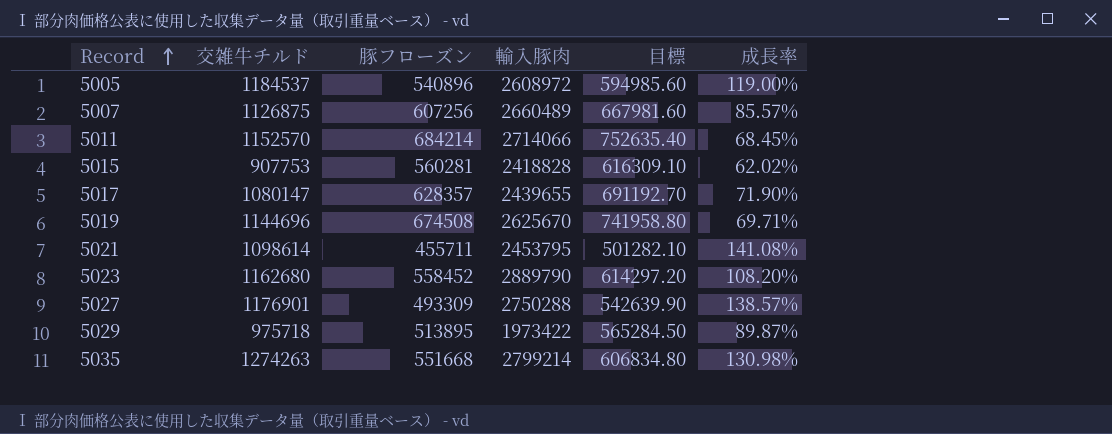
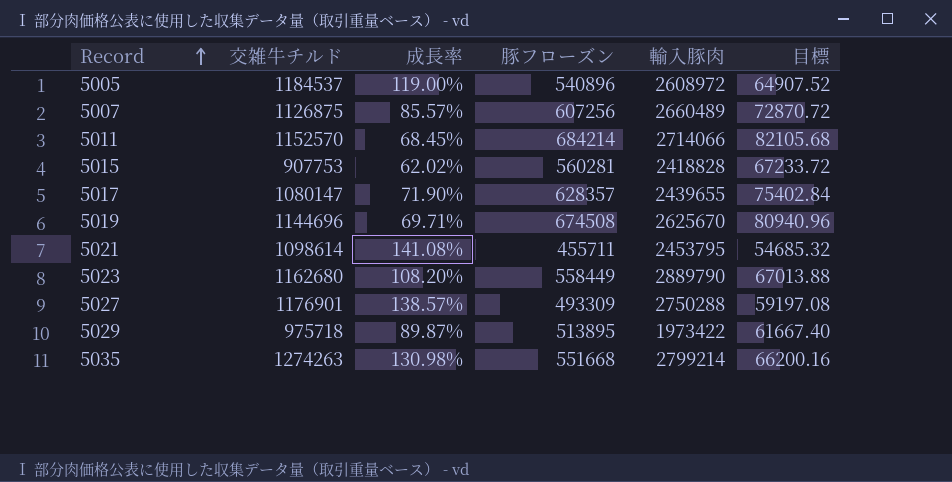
column 成長率 | position: 6 -> 3
column 目標 | formula: [豚フローズン] * 1.1 -> [豚フローズン] * 0.12
5023 | 豚フローズン: 558452 -> 558449

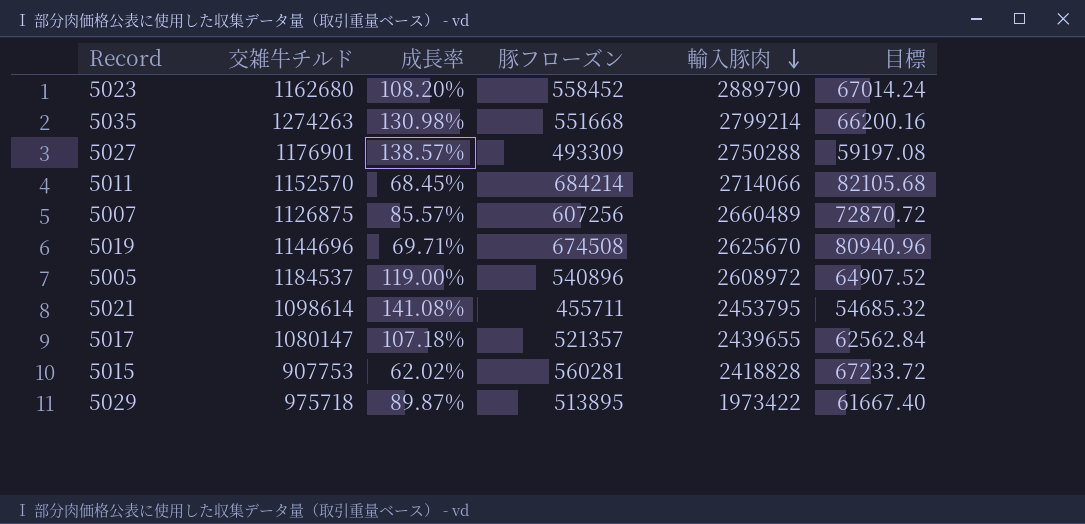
row order: Record ascending -> 輸入豚肉 descending
5023 | 豚フローズン: 558449 -> 558452
5023 | 目標: 67013.88 -> 67014.24
5017 | 成長率: 71.90% -> 107.18%
5017 | 豚フローズン: 628357 -> 521357
5017 | 目標: 75402.84 -> 62562.84

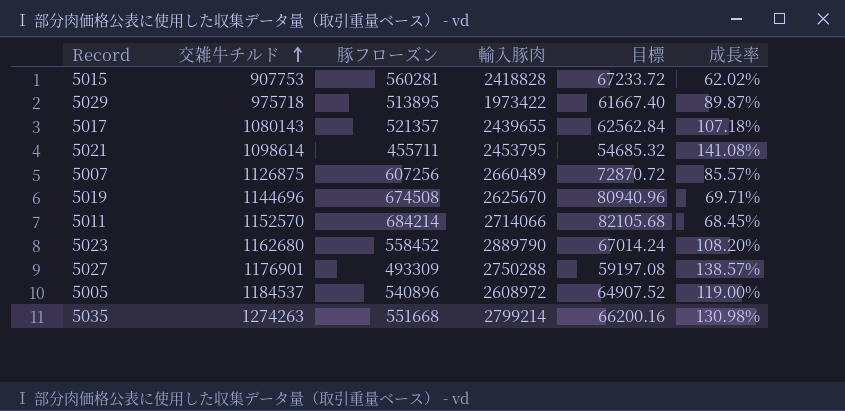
row order: 輸入豚肉 descending -> 交雑牛チルド ascending
column 成長率 | position: 3 -> 6
5017 | 交雑牛チルド: 1080147 -> 1080143

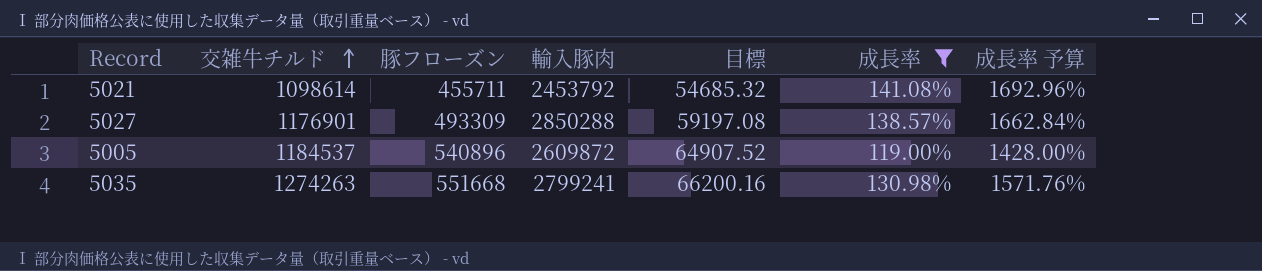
filter: none -> 成長率 >= 119.00%
column 成長率 予算 | formula: none -> [成長率] * 12
5021 | 輸入豚肉: 2453795 -> 2453792
5027 | 輸入豚肉: 2750288 -> 2850288
5005 | 輸入豚肉: 2608972 -> 2609872
5035 | 輸入豚肉: 2799214 -> 2799241

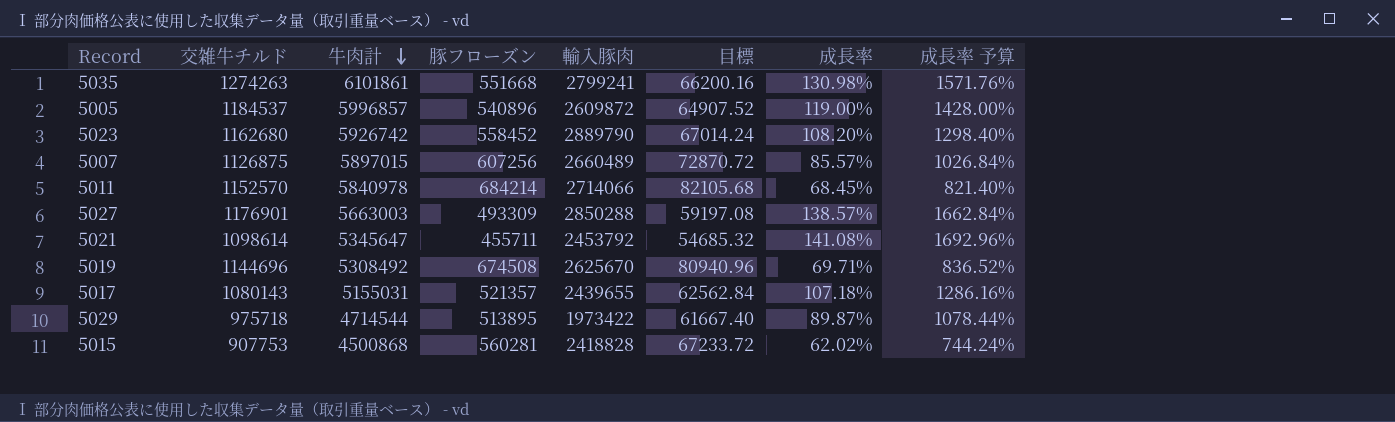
filter: 成長率 >= 119.00% -> none
row order: 交雑牛チルド ascending -> 牛肉計 descending
column 牛肉計 | position: none -> 3

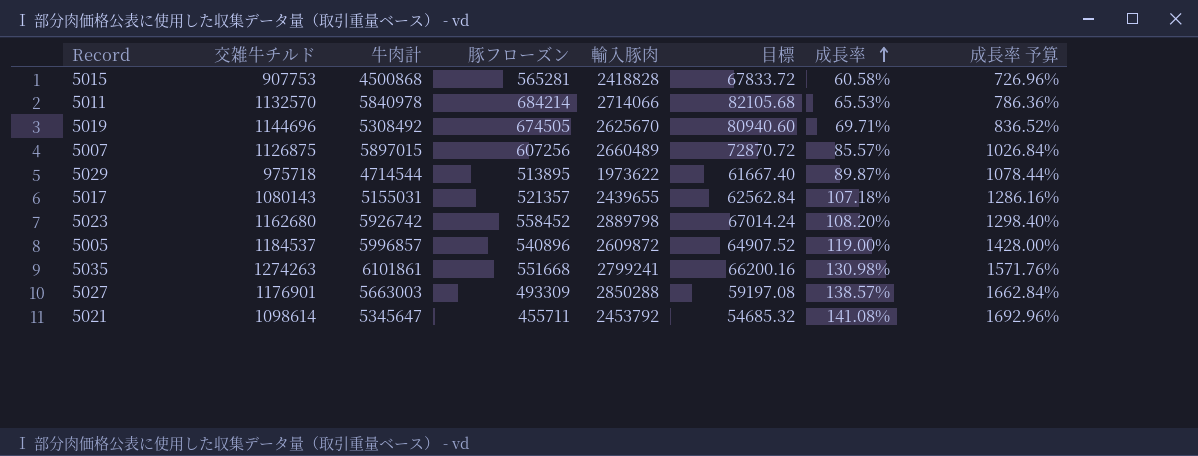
row order: 牛肉計 descending -> 成長率 ascending
5015 | 豚フローズン: 560281 -> 565281
5015 | 目標: 67233.72 -> 67833.72
5015 | 成長率: 62.02% -> 60.58%
5015 | 成長率 予算: 744.24% -> 726.96%
5011 | 交雑牛チルド: 1152570 -> 1132570
5011 | 成長率: 68.45% -> 65.53%
5011 | 成長率 予算: 821.40% -> 786.36%
5019 | 豚フローズン: 674508 -> 674505
5019 | 目標: 80940.96 -> 80940.60
5029 | 輸入豚肉: 1973422 -> 1973622
5023 | 輸入豚肉: 2889790 -> 2889798

